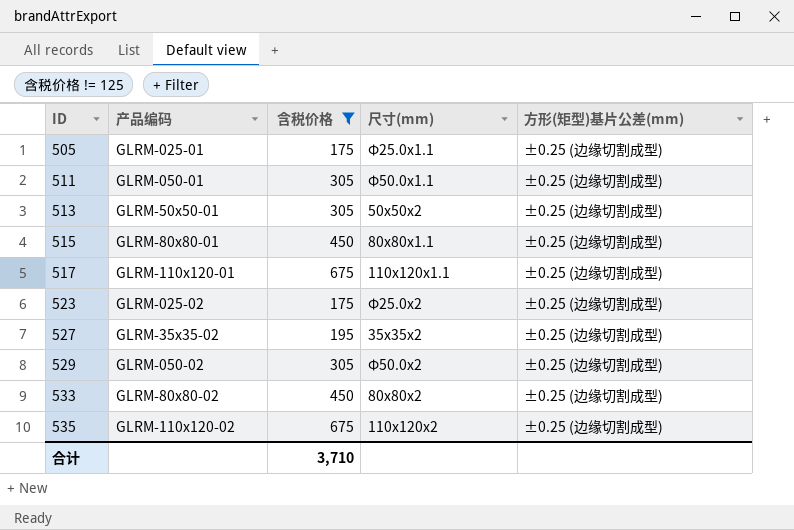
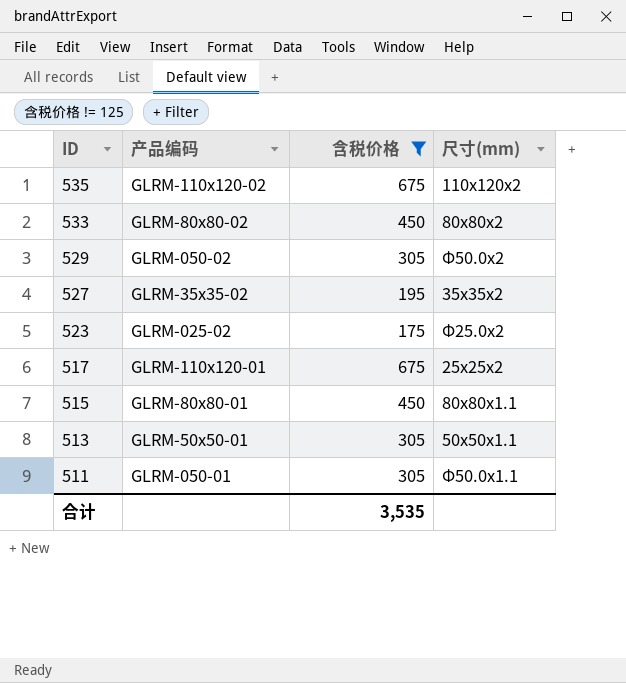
row order: ID ascending -> ID descending
column 方形(矩型)基片公差(mm) | position: 5 -> none
row 505: GLRM-025-01 | 175 | Φ25.0x1.1 | ±0.25 (边缘切割成型) -> none
517 | 尺寸(mm): 110x120x1.1 -> 25x25x2
513 | 尺寸(mm): 50x50x2 -> 50x50x1.1
合计 | 含税价格: 3,710 -> 3,535

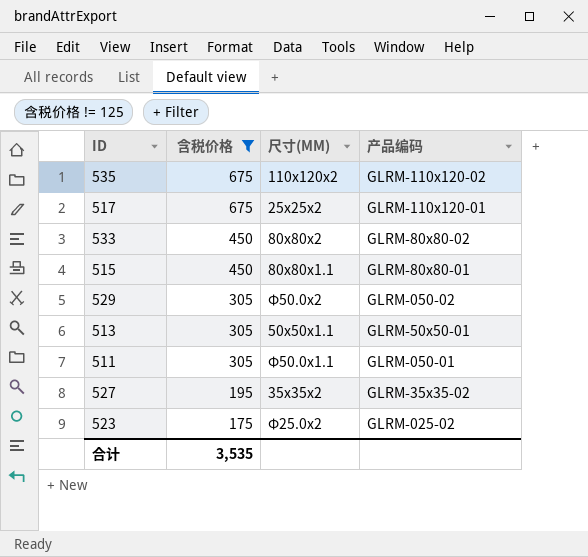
row order: ID descending -> 含税价格 descending
column name: 尺寸(mm) -> 尺寸(MM)
column 产品编码 | position: 2 -> 4

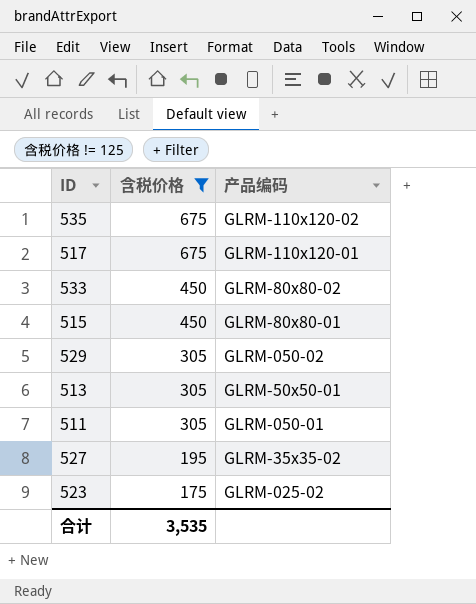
column 尺寸(MM) | position: 3 -> none

